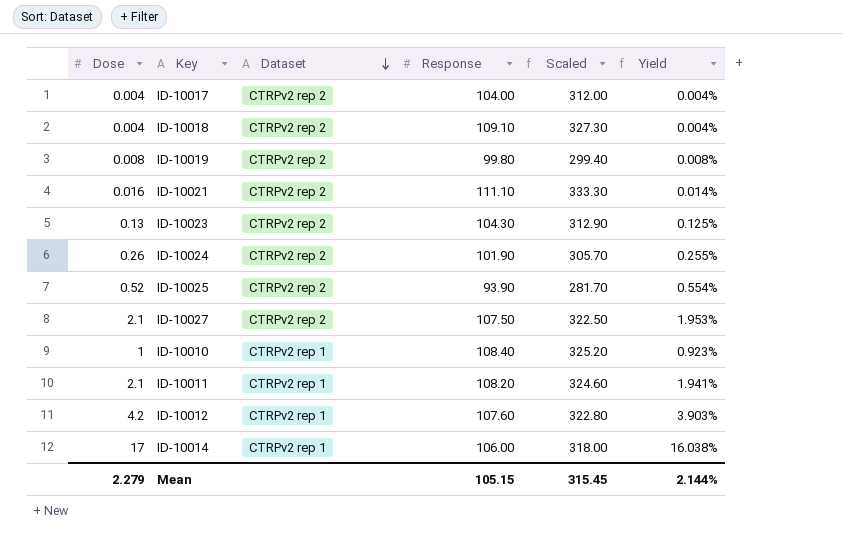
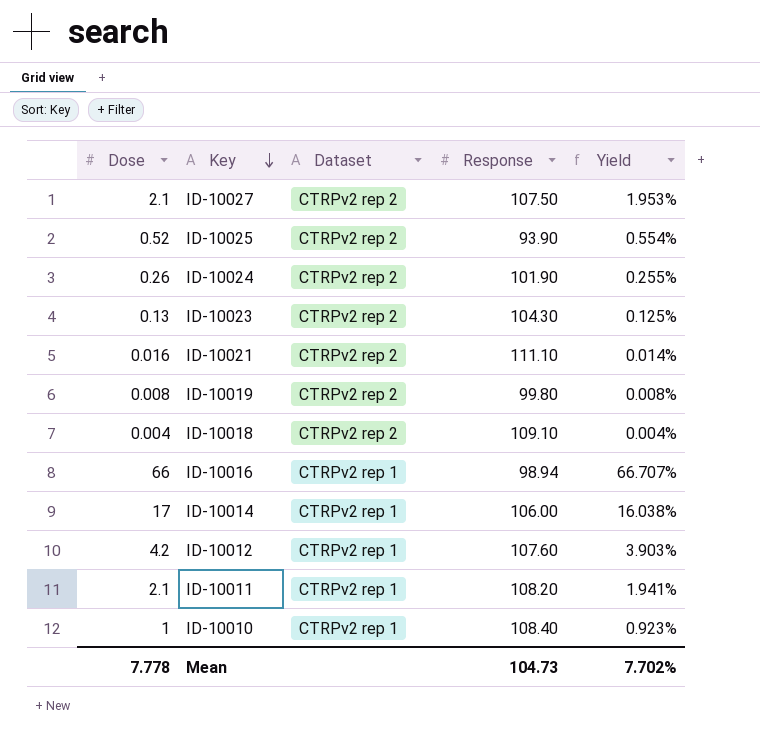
row order: Dataset descending -> Key descending
column Scaled | formula: [Response] * 3 -> none
row ID-10017: 0.004 | CTRPv2 rep 2 | 104.00 | 312.00 | 0.004% -> none
row ID-10016: none -> 66 | CTRPv2 rep 1 | 98.94 | 66.707%
Mean | Dose: 2.279 -> 7.778
Mean | Response: 105.15 -> 104.73
Mean | Yield: 2.144% -> 7.702%

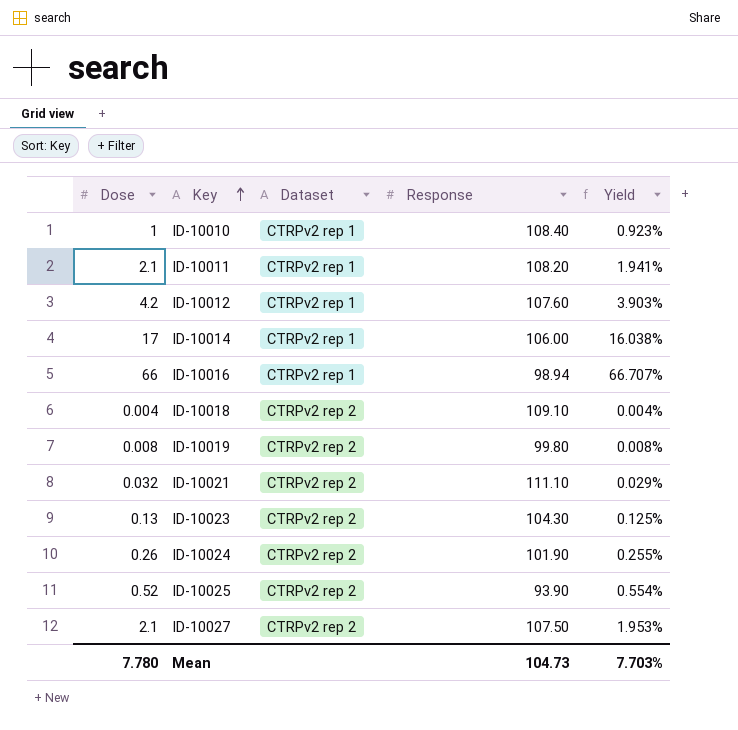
row order: Key descending -> Key ascending
ID-10021 | Dose: 0.016 -> 0.032
ID-10021 | Yield: 0.014% -> 0.029%
Mean | Dose: 7.778 -> 7.780
Mean | Yield: 7.702% -> 7.703%

